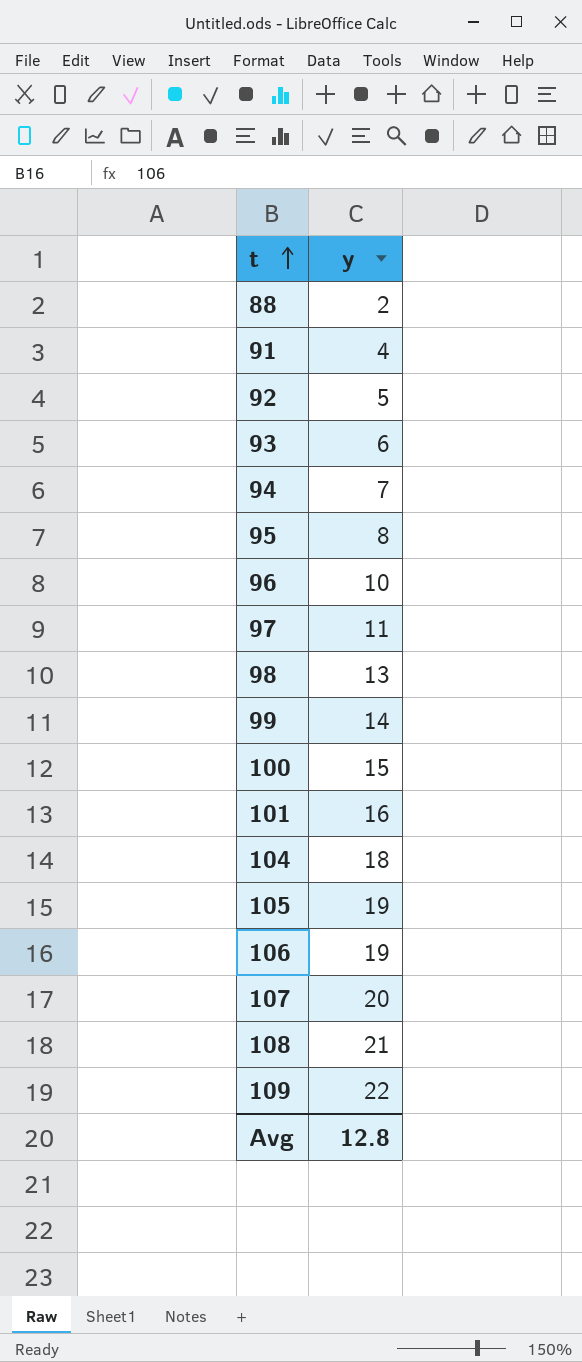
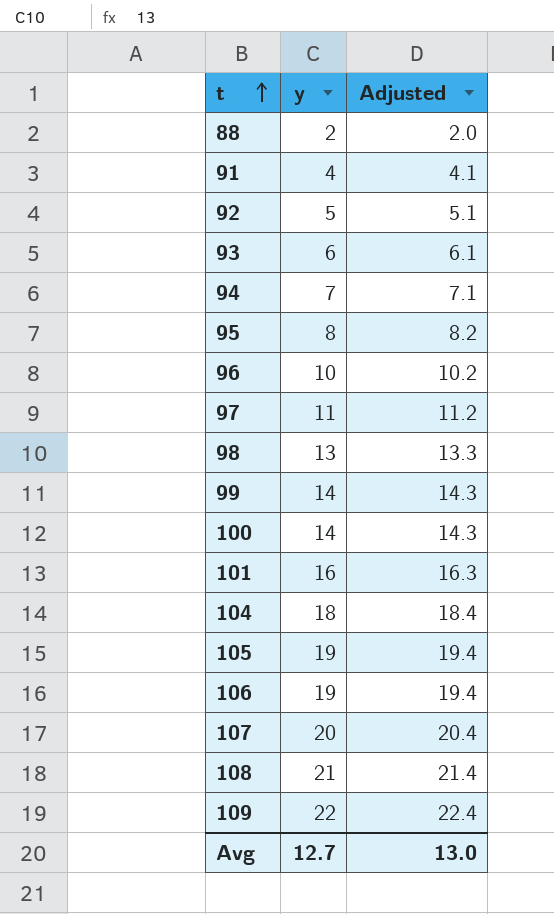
column Adjusted | formula: none -> [y] * 1.02
100 | y: 15 -> 14
Avg | y: 12.8 -> 12.7

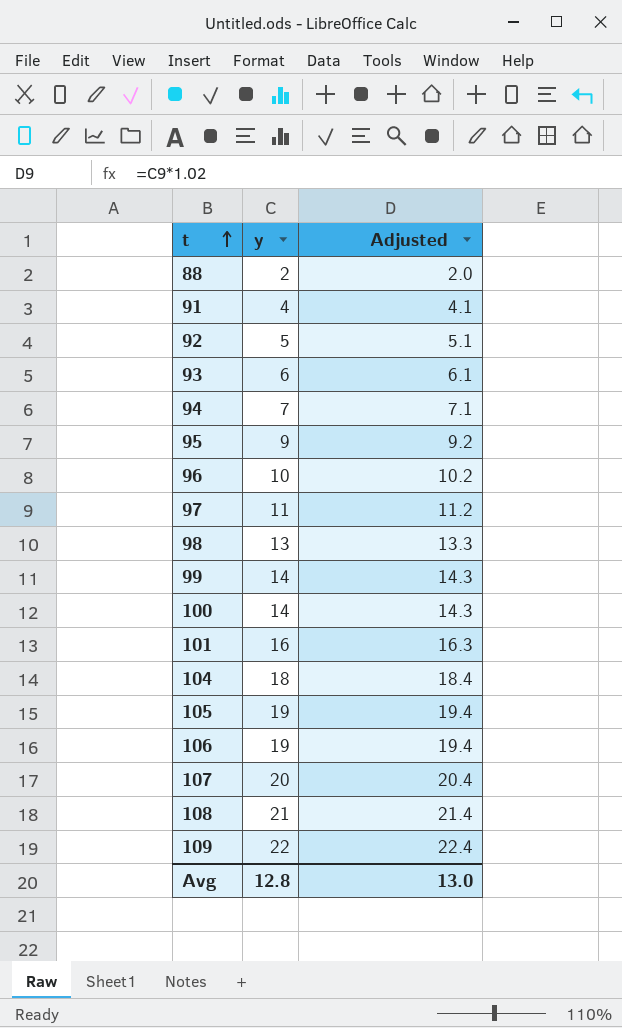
95 | y: 8 -> 9
95 | Adjusted: 8.2 -> 9.2
Avg | y: 12.7 -> 12.8

